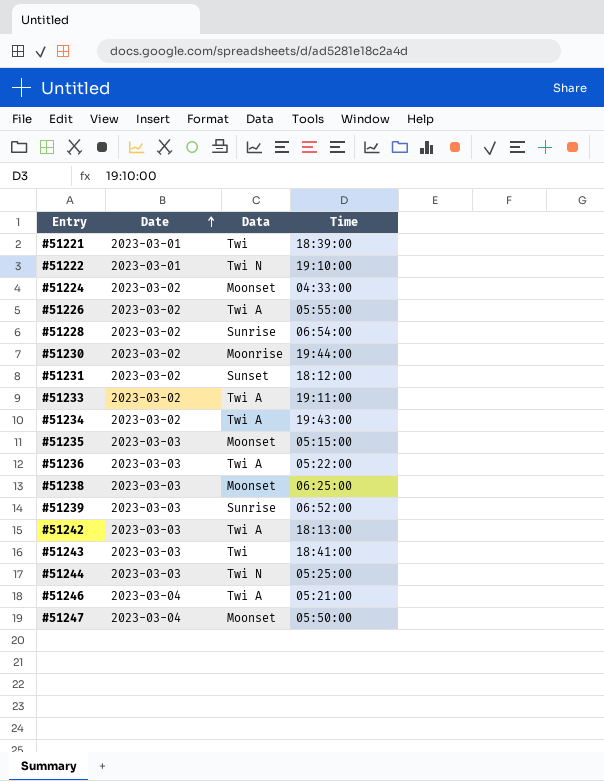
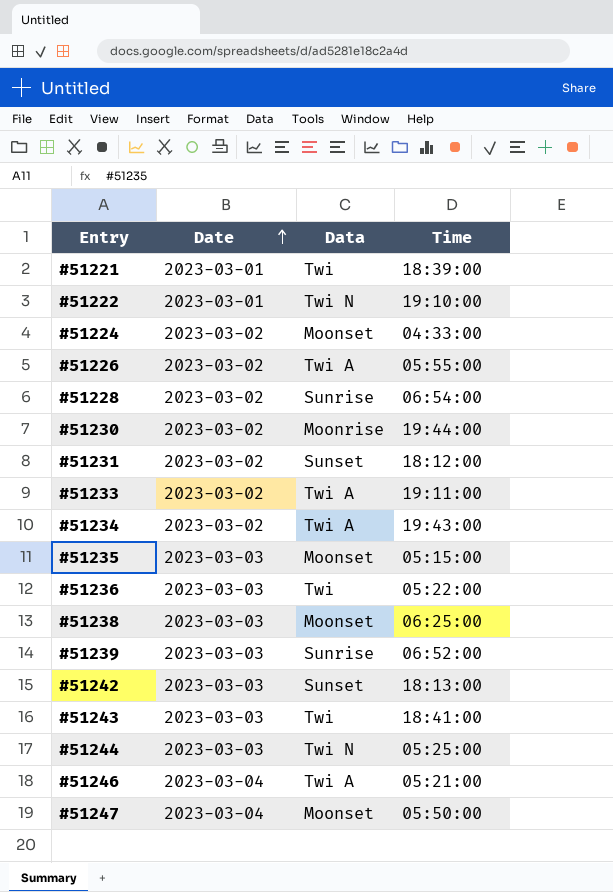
#51236 | Data: Twi A -> Twi
#51242 | Data: Twi A -> Sunset

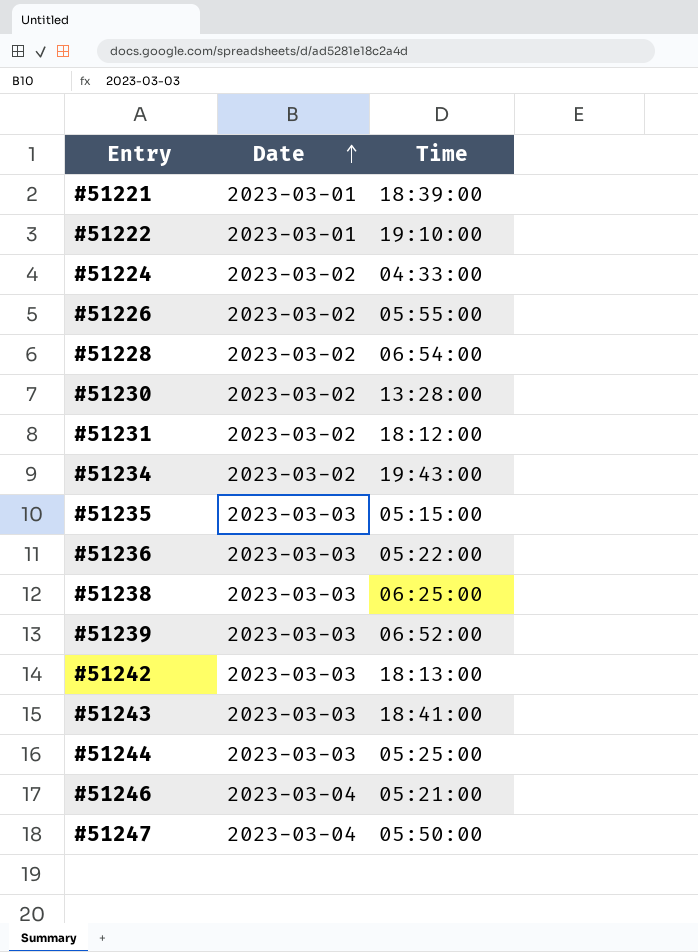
column Data | position: 3 -> none
row #51233: 2023-03-02 | Twi A | 19:11:00 -> none
#51230 | Time: 19:44:00 -> 13:28:00

